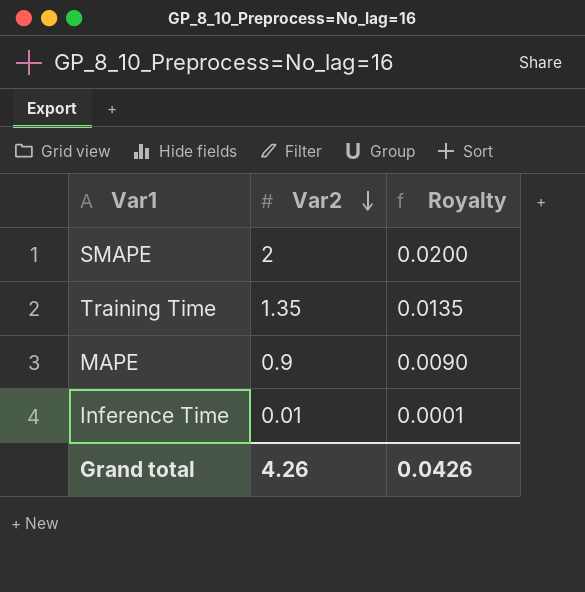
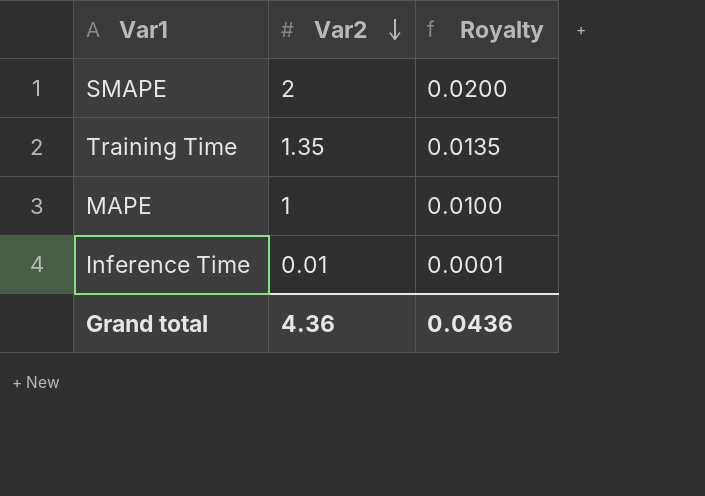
MAPE | Var2: 0.9 -> 1
MAPE | Royalty: 0.0090 -> 0.0100
Grand total | Var2: 4.26 -> 4.36
Grand total | Royalty: 0.0426 -> 0.0436

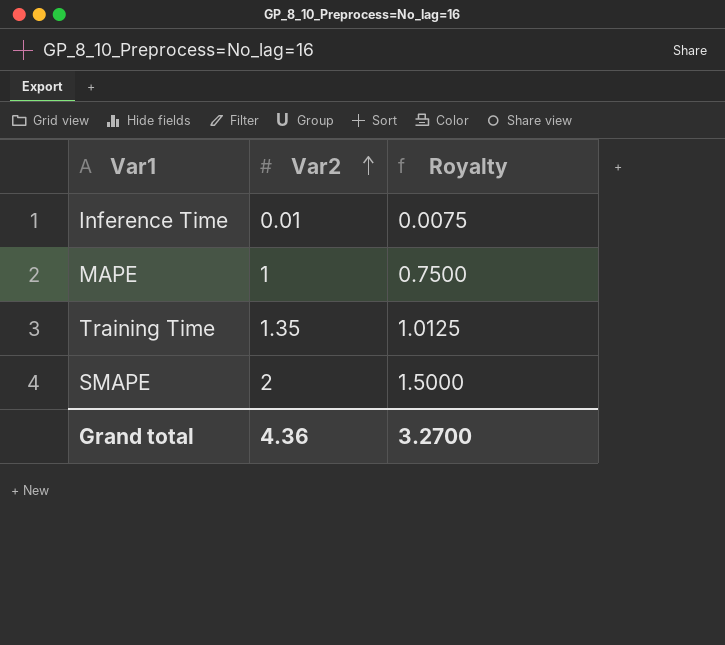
row order: Var2 descending -> Var2 ascending
column Royalty | formula: [Var2] * 0.01 -> [Var2] * 0.75
Grand total | Royalty: 0.0436 -> 3.2700

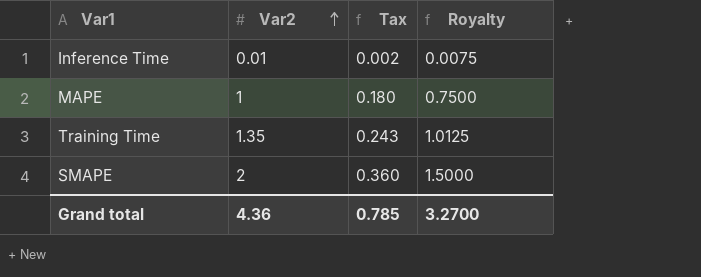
column Tax | formula: none -> [Var2] * 0.18

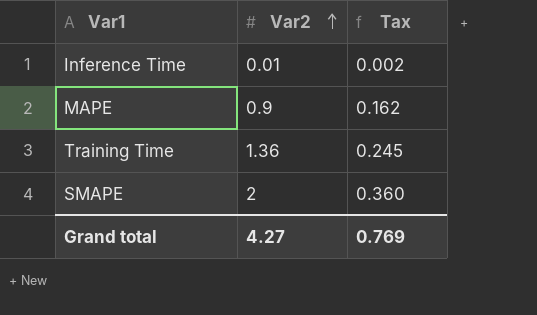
column Royalty | formula: [Var2] * 0.75 -> none
MAPE | Var2: 1 -> 0.9
MAPE | Tax: 0.180 -> 0.162
Training Time | Var2: 1.35 -> 1.36
Training Time | Tax: 0.243 -> 0.245
Grand total | Var2: 4.36 -> 4.27
Grand total | Tax: 0.785 -> 0.769

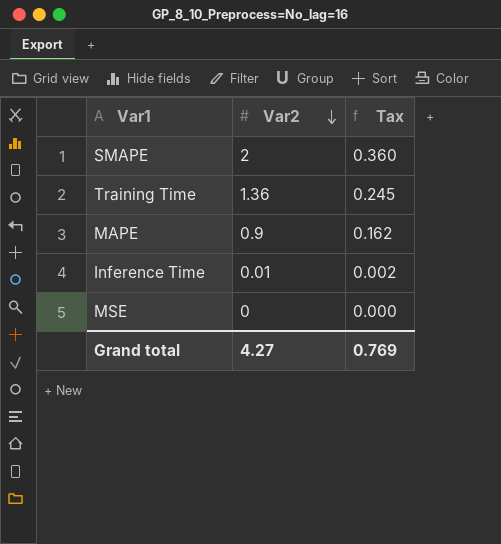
row order: Var2 ascending -> Var2 descending
row MSE: none -> 0 | 0.000

